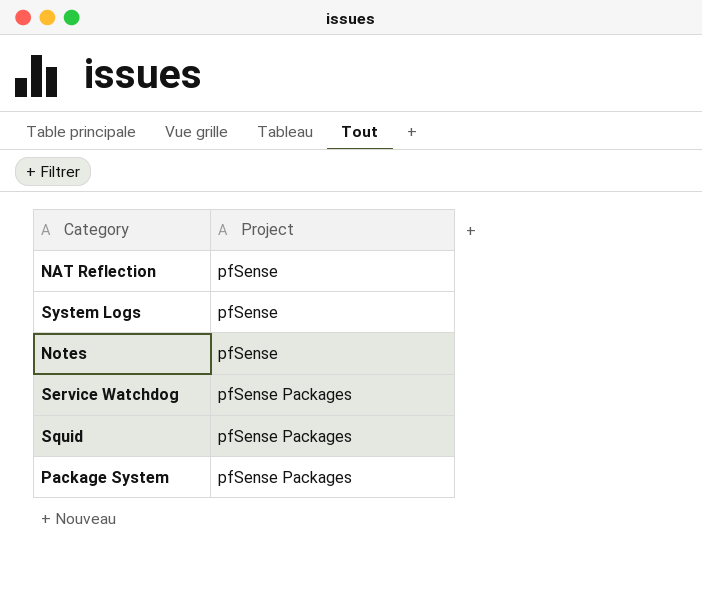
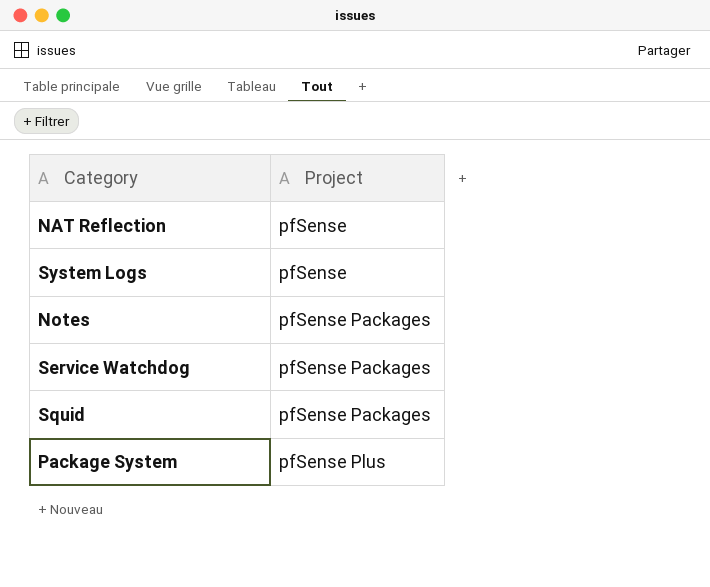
Notes | Project: pfSense -> pfSense Packages
Package System | Project: pfSense Packages -> pfSense Plus

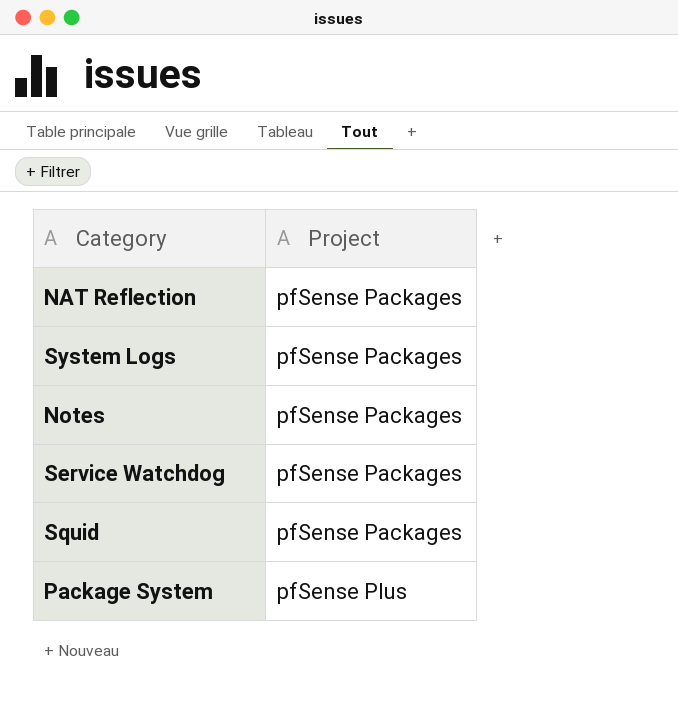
NAT Reflection | Project: pfSense -> pfSense Packages
System Logs | Project: pfSense -> pfSense Packages

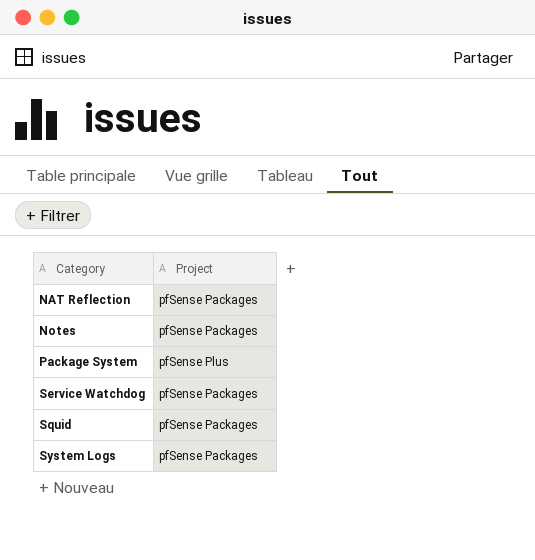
row order: Project ascending -> Category ascending

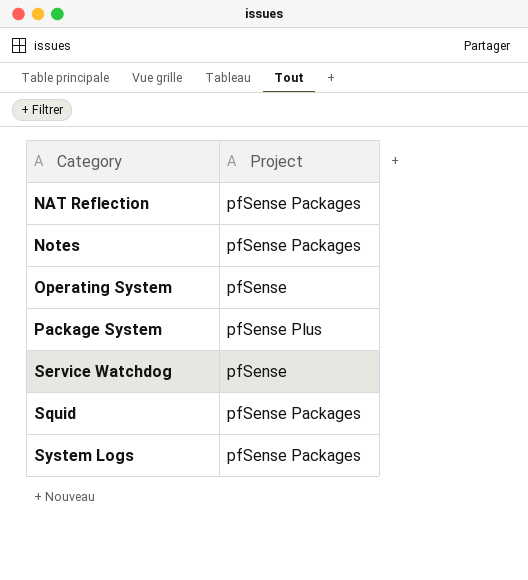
row Operating System: none -> pfSense
Service Watchdog | Project: pfSense Packages -> pfSense

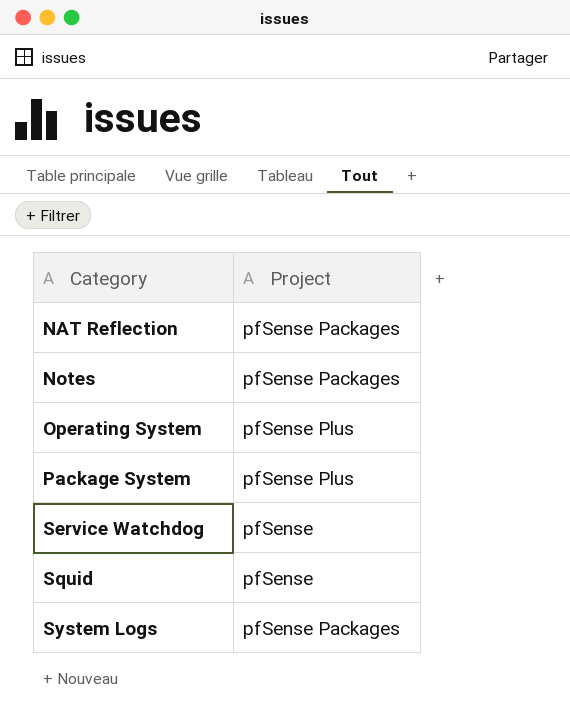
Operating System | Project: pfSense -> pfSense Plus
Squid | Project: pfSense Packages -> pfSense

